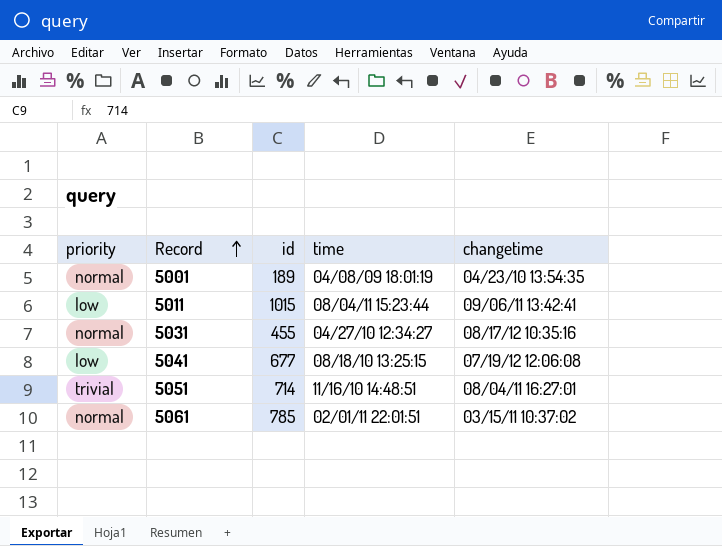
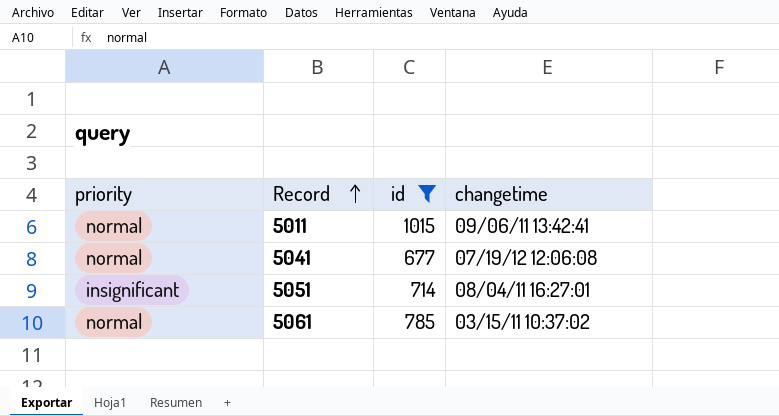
filter: none -> id >= 677
column time | position: 4 -> none
5011 | priority: low -> normal
5041 | priority: low -> normal
5051 | priority: trivial -> insignificant

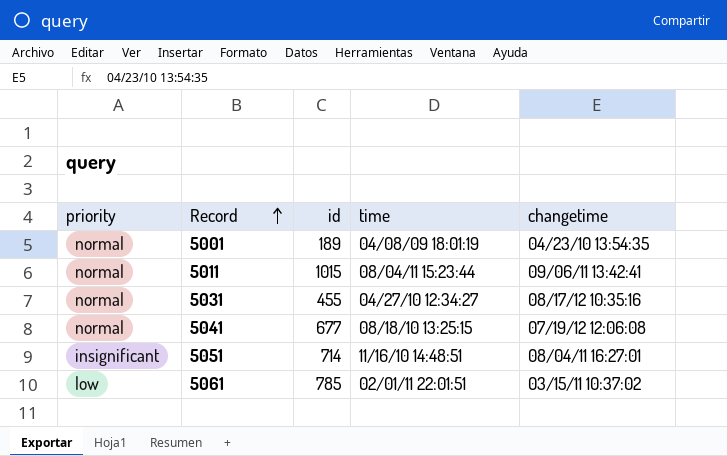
filter: id >= 677 -> none
column time | position: none -> 4
5061 | priority: normal -> low

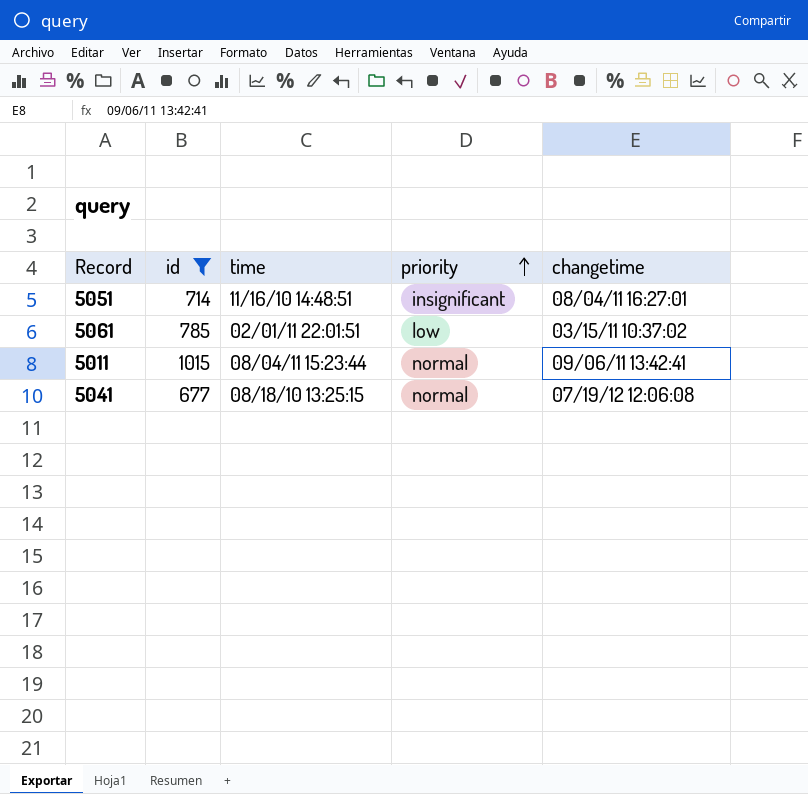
filter: none -> id >= 677
row order: Record ascending -> priority ascending
column priority | position: 1 -> 4

